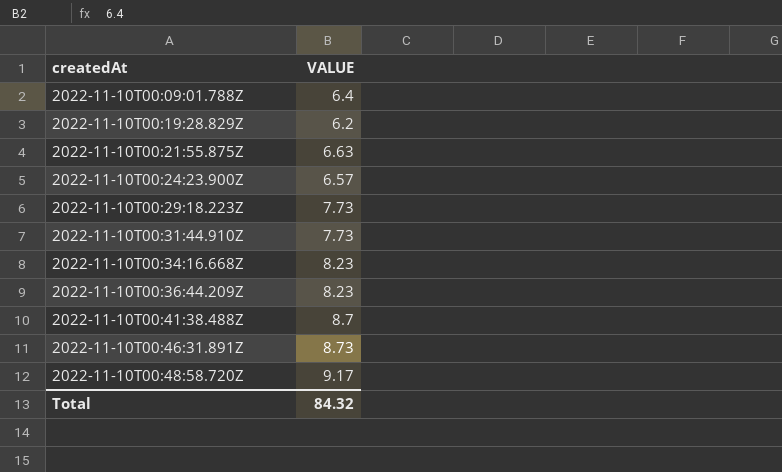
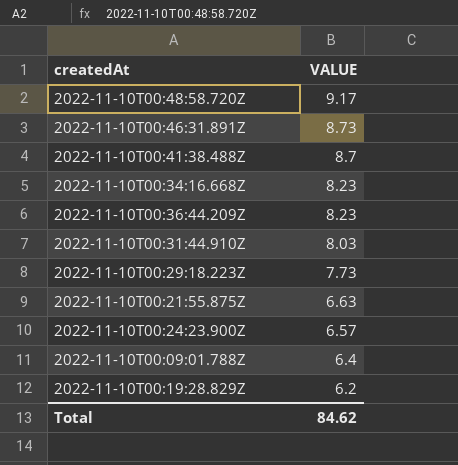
row order: createdAt ascending -> VALUE descending
2022-11-10T00:31:44.910Z | VALUE: 7.73 -> 8.03
Total | VALUE: 84.32 -> 84.62

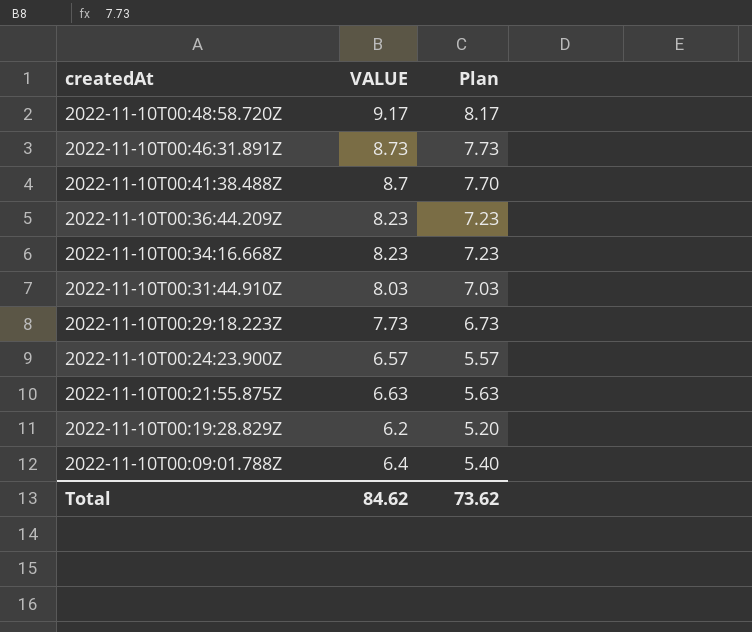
row order: VALUE descending -> createdAt descending
column Plan | formula: none -> [VALUE] - 1

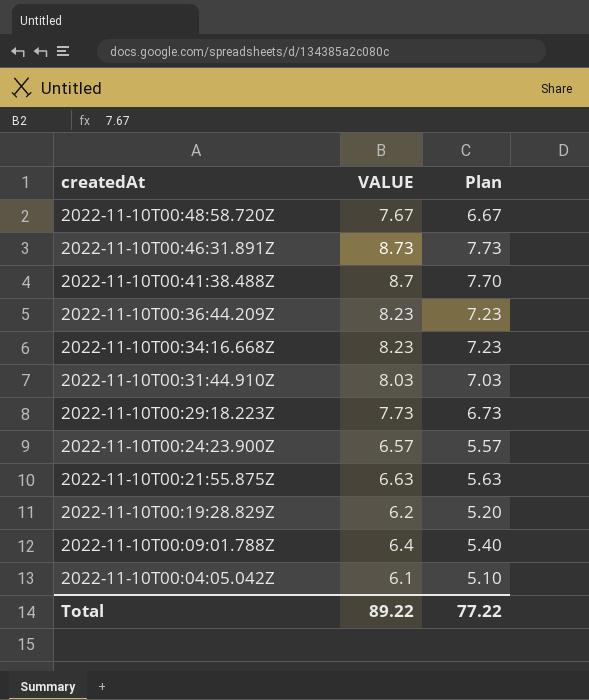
2022-11-10T00:48:58.720Z | VALUE: 9.17 -> 7.67
2022-11-10T00:48:58.720Z | Plan: 8.17 -> 6.67
row 2022-11-10T00:04:05.042Z: none -> 6.1 | 5.10
Total | VALUE: 84.62 -> 89.22
Total | Plan: 73.62 -> 77.22

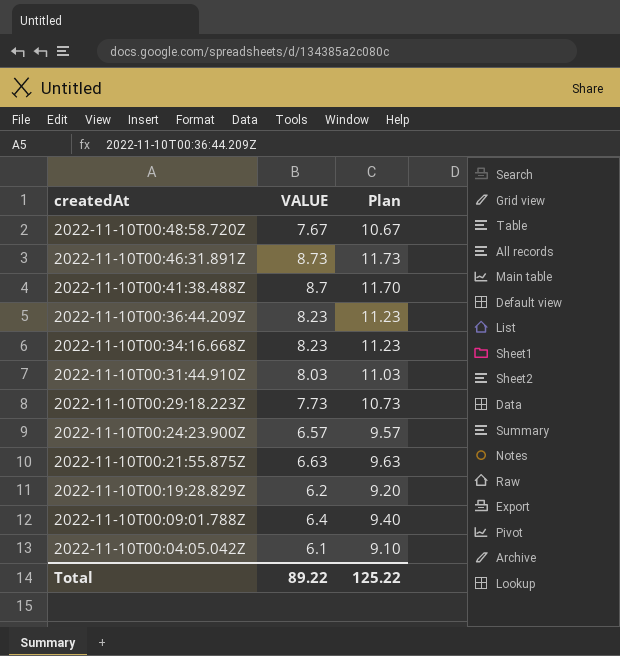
column Plan | formula: [VALUE] - 1 -> [VALUE] + 3
Total | Plan: 77.22 -> 125.22

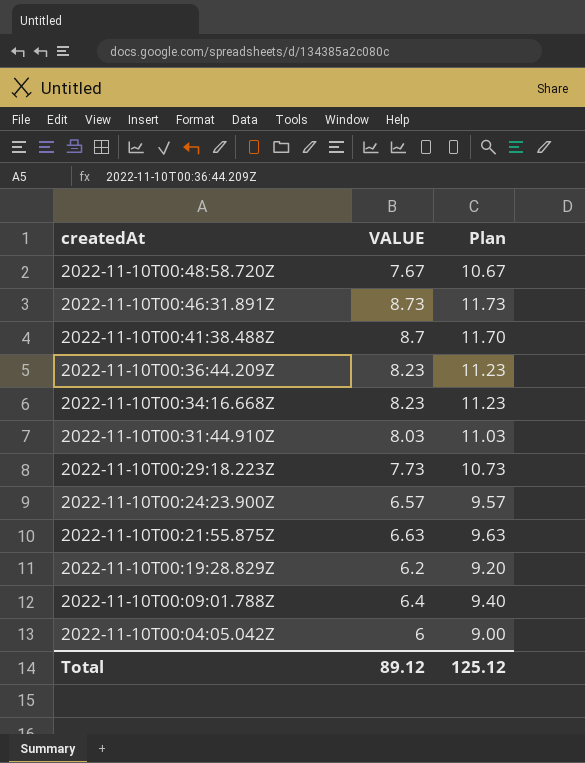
2022-11-10T00:04:05.042Z | VALUE: 6.1 -> 6
2022-11-10T00:04:05.042Z | Plan: 9.10 -> 9.00
Total | VALUE: 89.22 -> 89.12
Total | Plan: 125.22 -> 125.12

